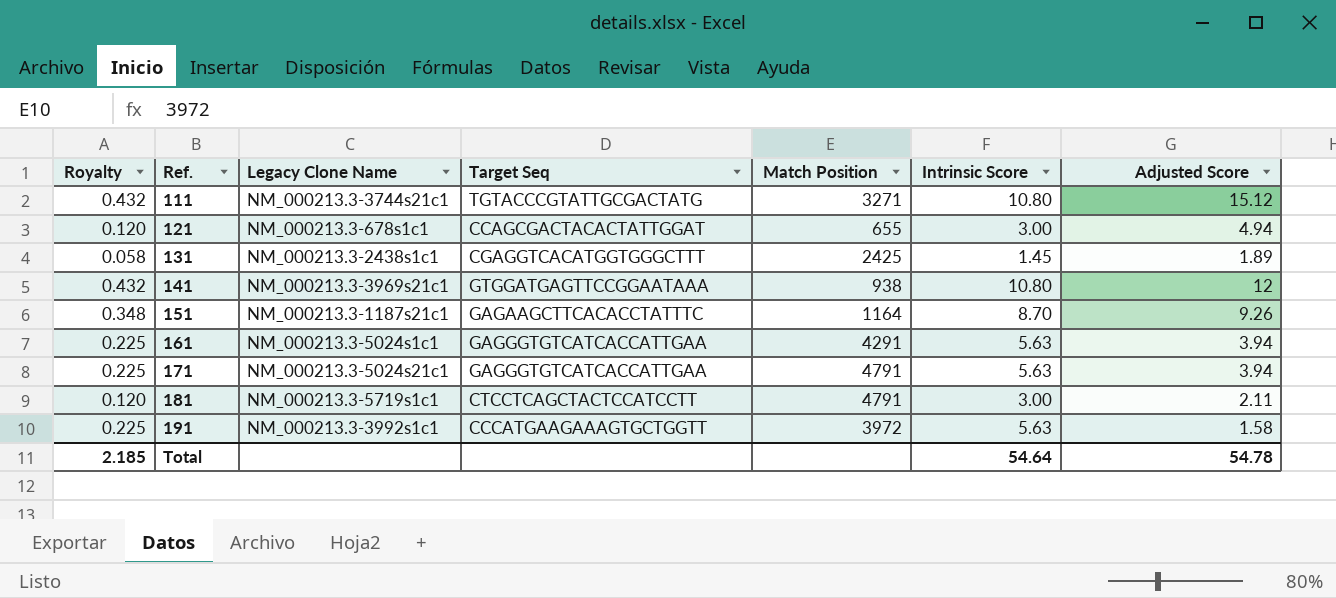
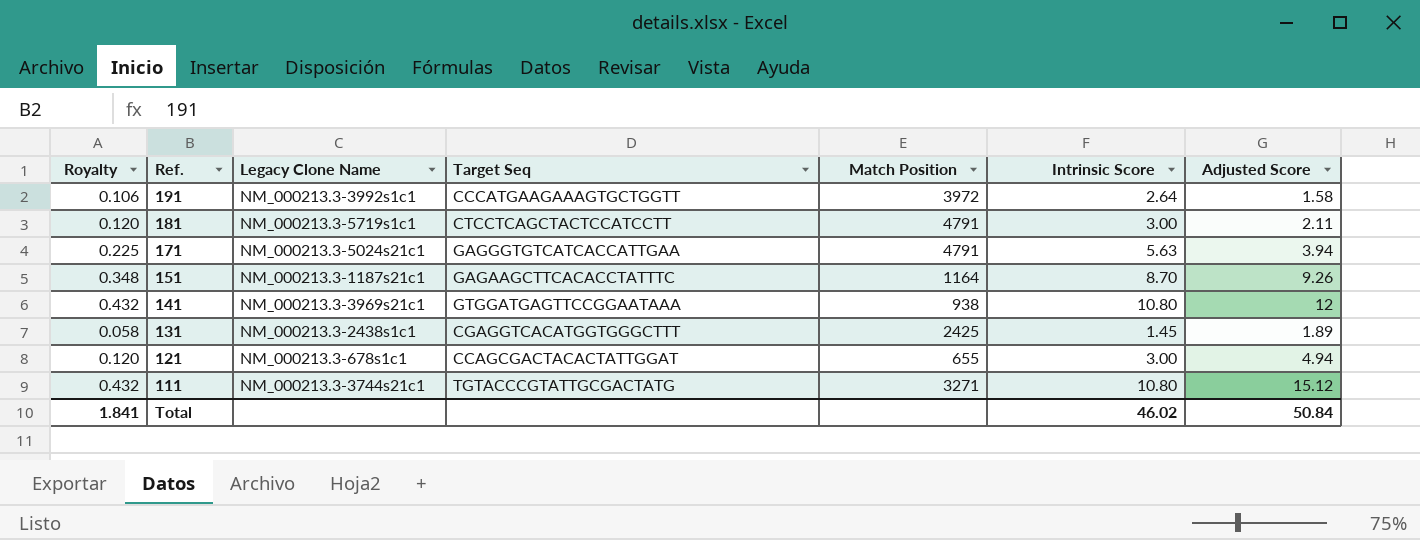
row order: Ref. ascending -> Ref. descending
row 161: 0.225 | NM_000213.3-5024s1c1 | GAGGGTGTCATCACCATTGAA | 4291 | 5.63 | 3.94 -> none
191 | Royalty: 0.225 -> 0.106
191 | Intrinsic Score: 5.63 -> 2.64
Total | Royalty: 2.185 -> 1.841
Total | Intrinsic Score: 54.64 -> 46.02
Total | Adjusted Score: 54.78 -> 50.84

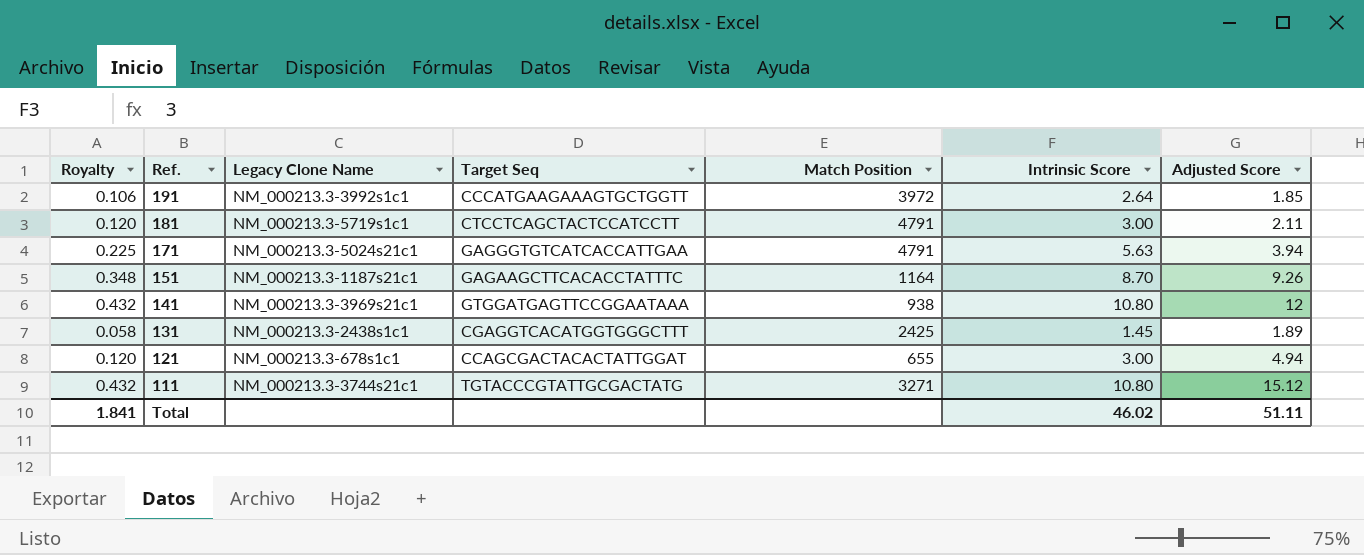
191 | Adjusted Score: 1.58 -> 1.85
Total | Adjusted Score: 50.84 -> 51.11

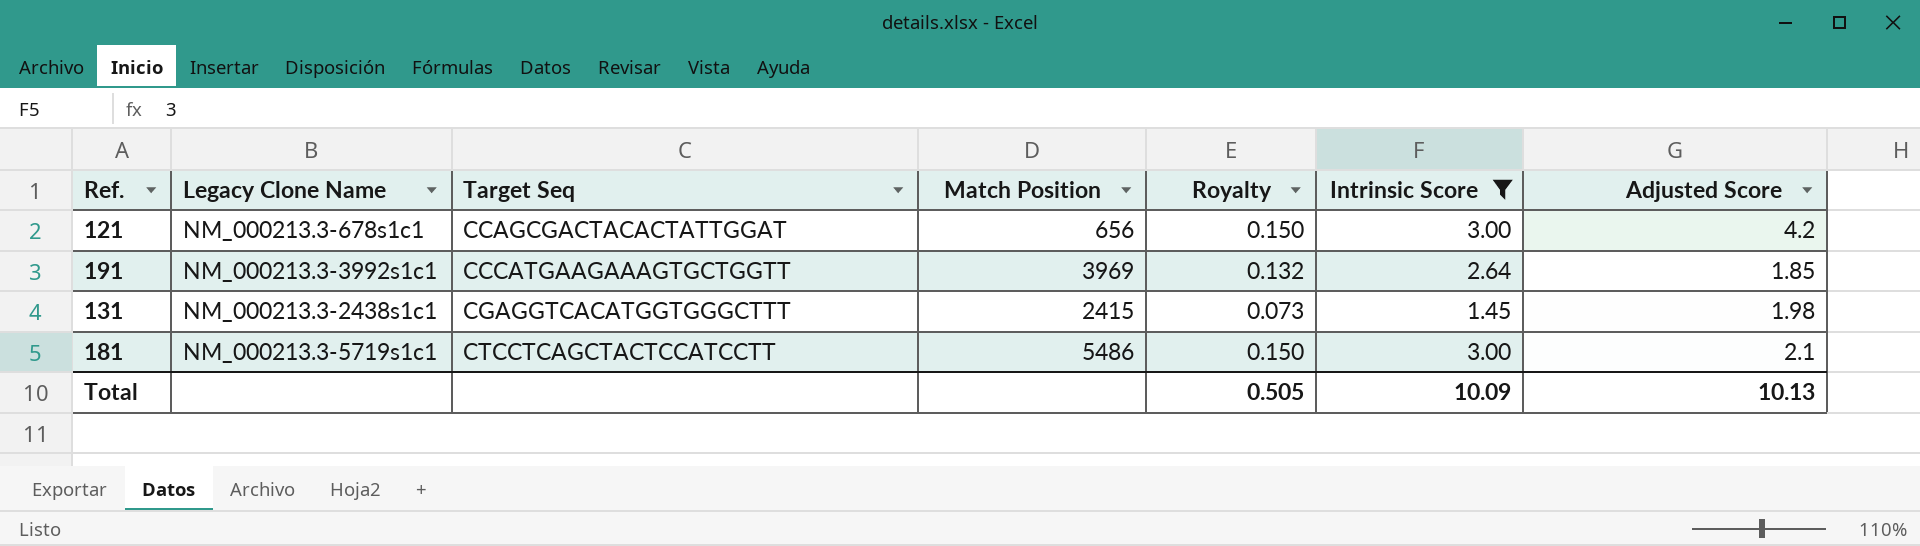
filter: none -> Intrinsic Score <= 3.00
row order: Ref. descending -> Target Seq ascending
column Royalty | formula: [Intrinsic Score] * 0.04 -> [Intrinsic Score] * 0.05
column Royalty | position: 1 -> 5
121 | Match Position: 655 -> 656
121 | Adjusted Score: 4.94 -> 4.2
191 | Match Position: 3972 -> 3969
131 | Match Position: 2425 -> 2415
131 | Adjusted Score: 1.89 -> 1.98
181 | Match Position: 4791 -> 5486
181 | Adjusted Score: 2.11 -> 2.1
Total | Royalty: 1.841 -> 0.505
Total | Intrinsic Score: 46.02 -> 10.09
Total | Adjusted Score: 51.11 -> 10.13

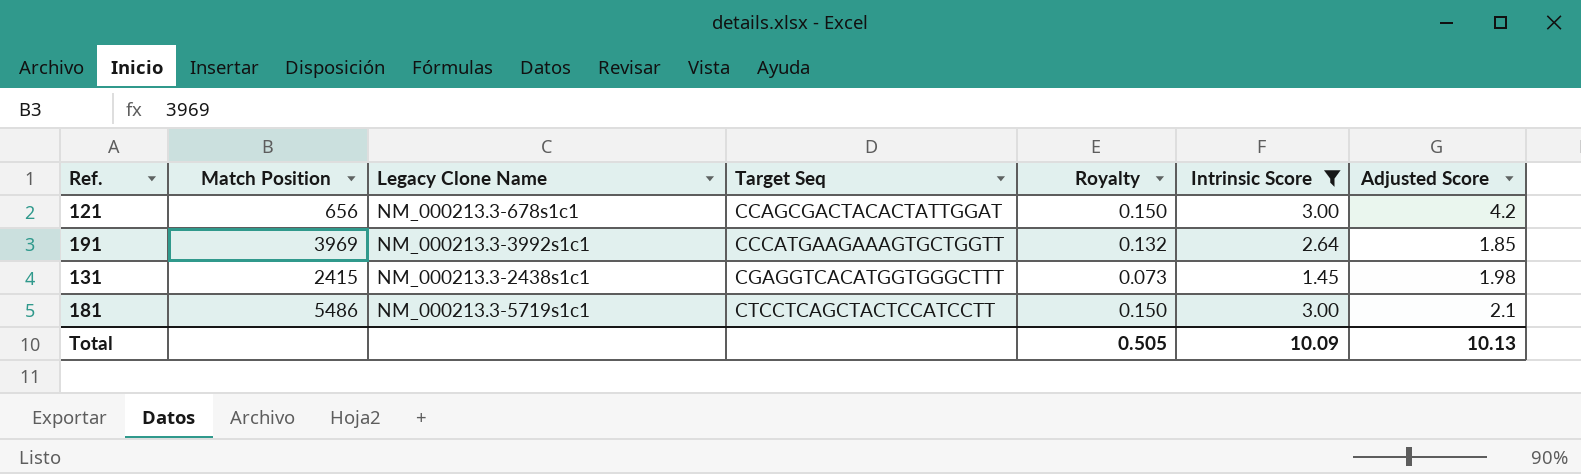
column Match Position | position: 4 -> 2

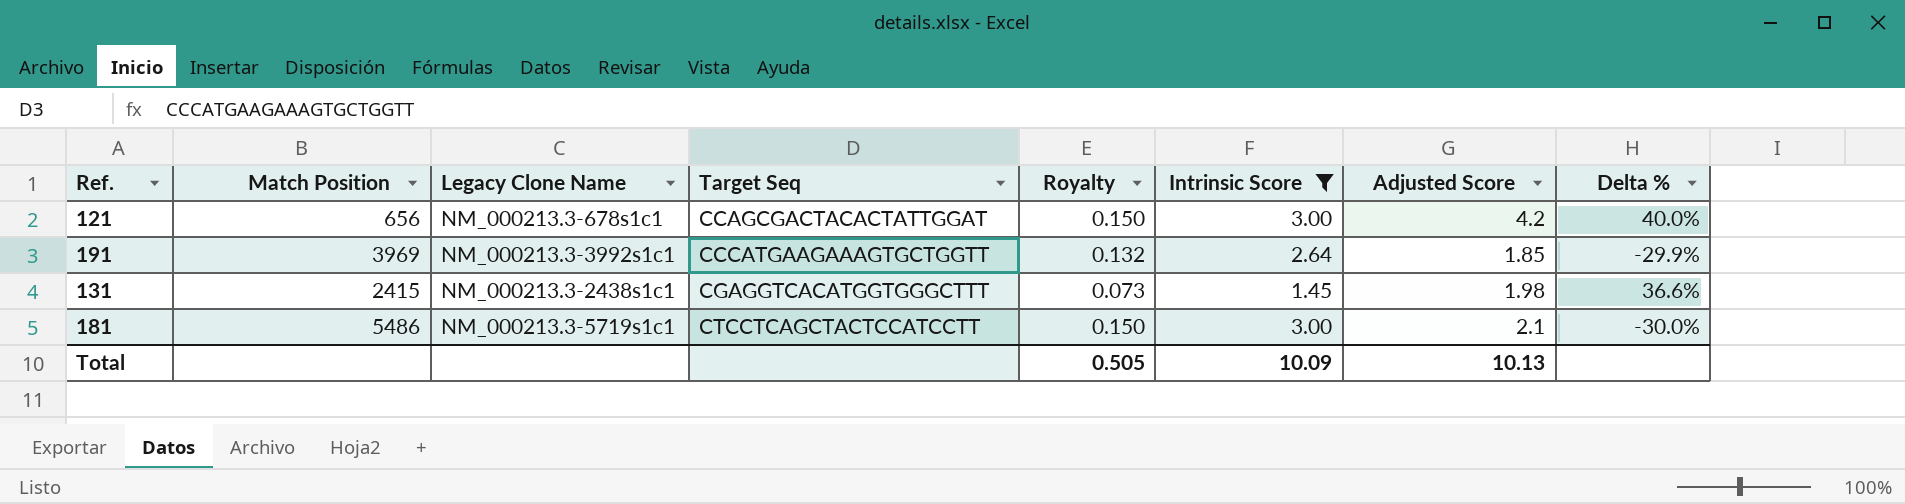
column Delta % | formula: none -> ([Adjusted Score] - [Intrinsic Score]) / [Intrinsic Score]

